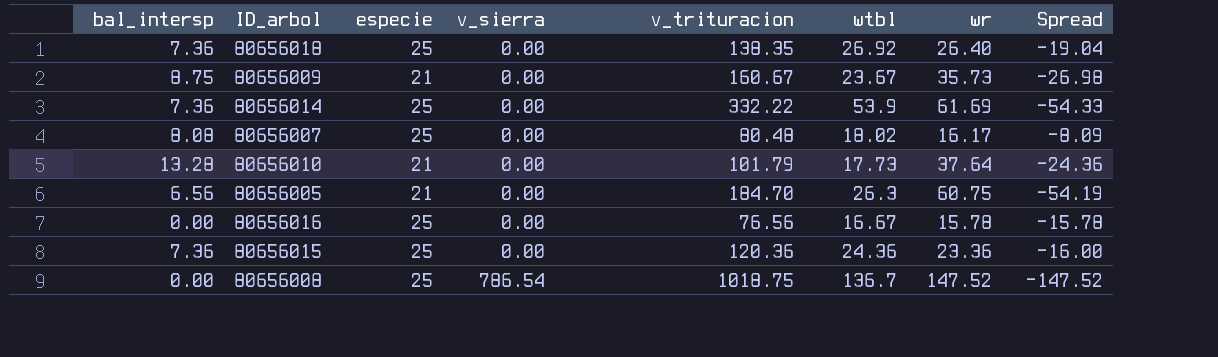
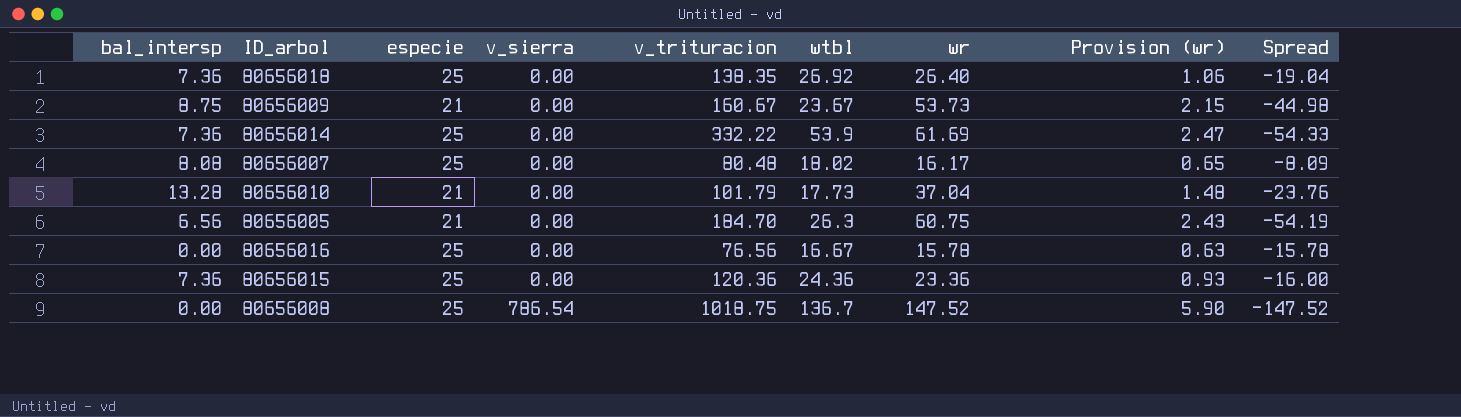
column Provision (wr) | formula: none -> [wr] * 0.04
80656009 | wr: 35.73 -> 53.73
80656009 | Spread: -26.98 -> -44.98
80656010 | wr: 37.64 -> 37.04
80656010 | Spread: -24.36 -> -23.76

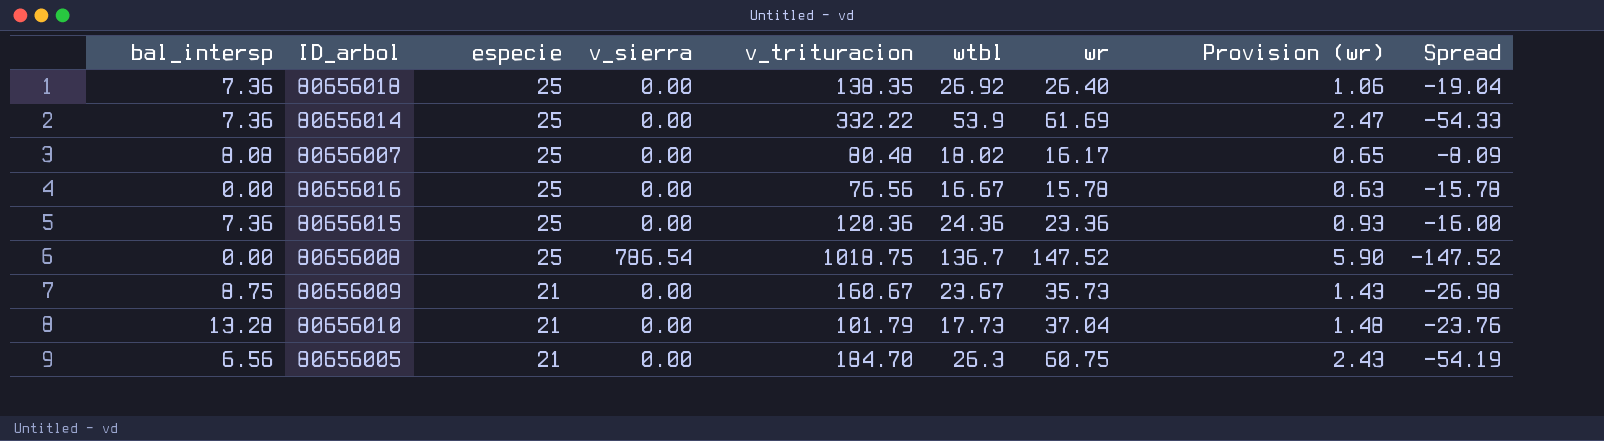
row order: v_sierra ascending -> especie descending
80656009 | wr: 53.73 -> 35.73
80656009 | Provision (wr): 2.15 -> 1.43
80656009 | Spread: -44.98 -> -26.98

